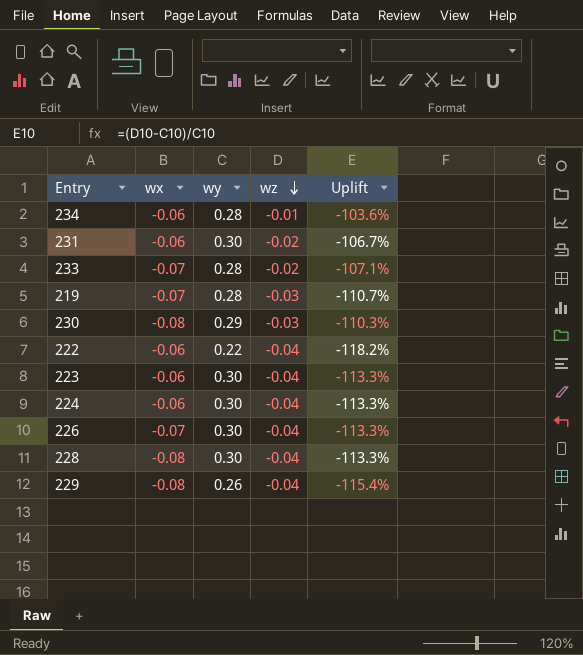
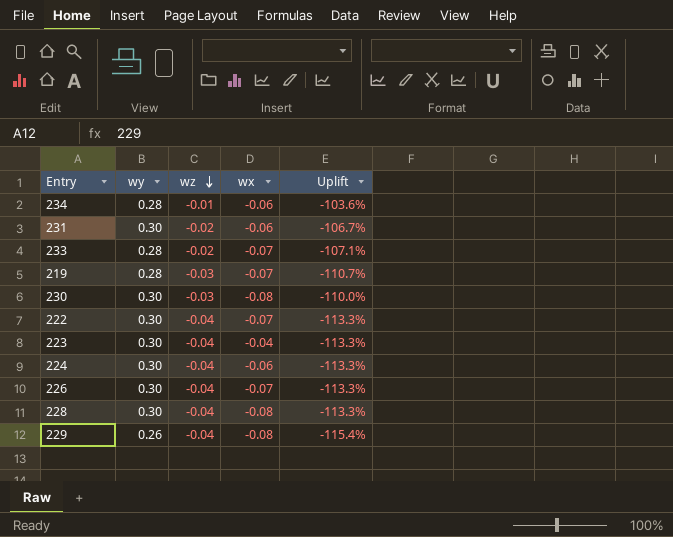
column wx | position: 2 -> 4
230 | wy: 0.29 -> 0.30
230 | Uplift: -110.3% -> -110.0%
222 | wy: 0.22 -> 0.30
222 | wx: -0.06 -> -0.07
222 | Uplift: -118.2% -> -113.3%
223 | wx: -0.06 -> -0.04

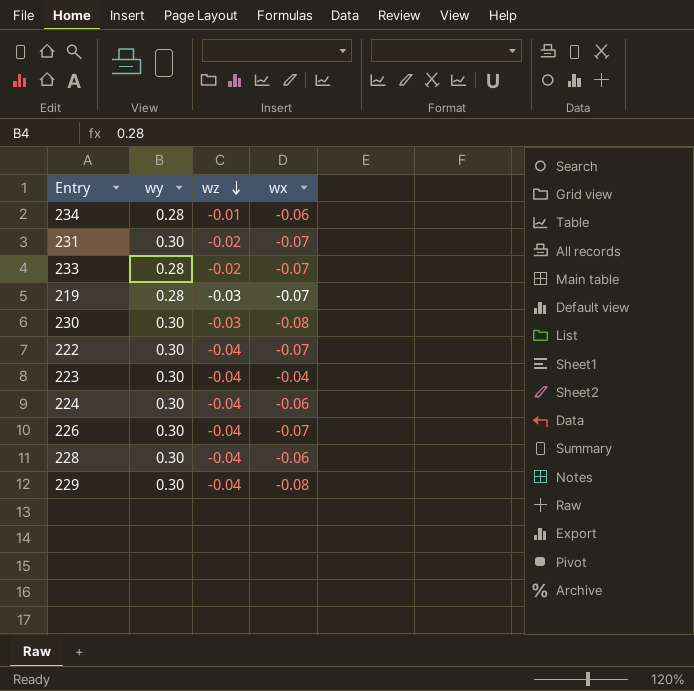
column Uplift | formula: ([wz] - [wy]) / [wy] -> none
231 | wx: -0.06 -> -0.07
228 | wx: -0.08 -> -0.06
229 | wy: 0.26 -> 0.30

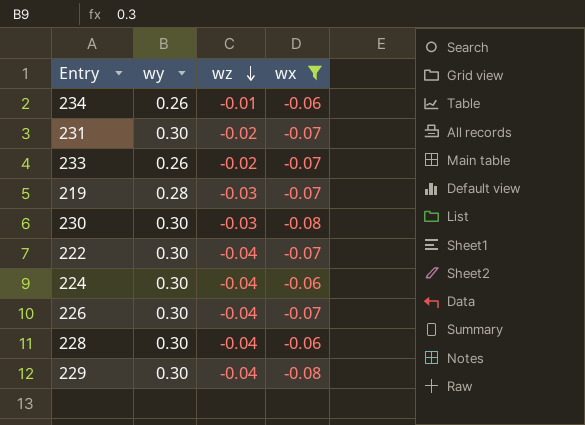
filter: none -> wx != -0.04
234 | wy: 0.28 -> 0.26
233 | wy: 0.28 -> 0.26

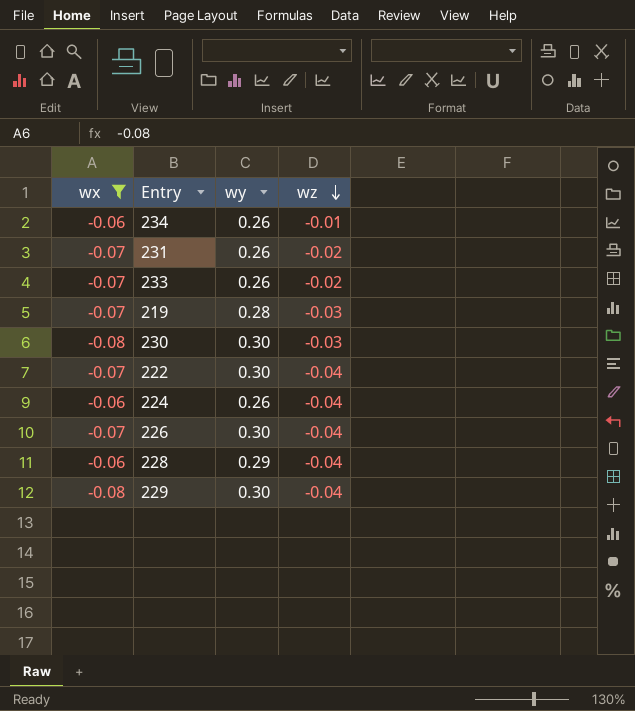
column wx | position: 4 -> 1
231 | wy: 0.30 -> 0.26
224 | wy: 0.30 -> 0.26
228 | wy: 0.30 -> 0.29

